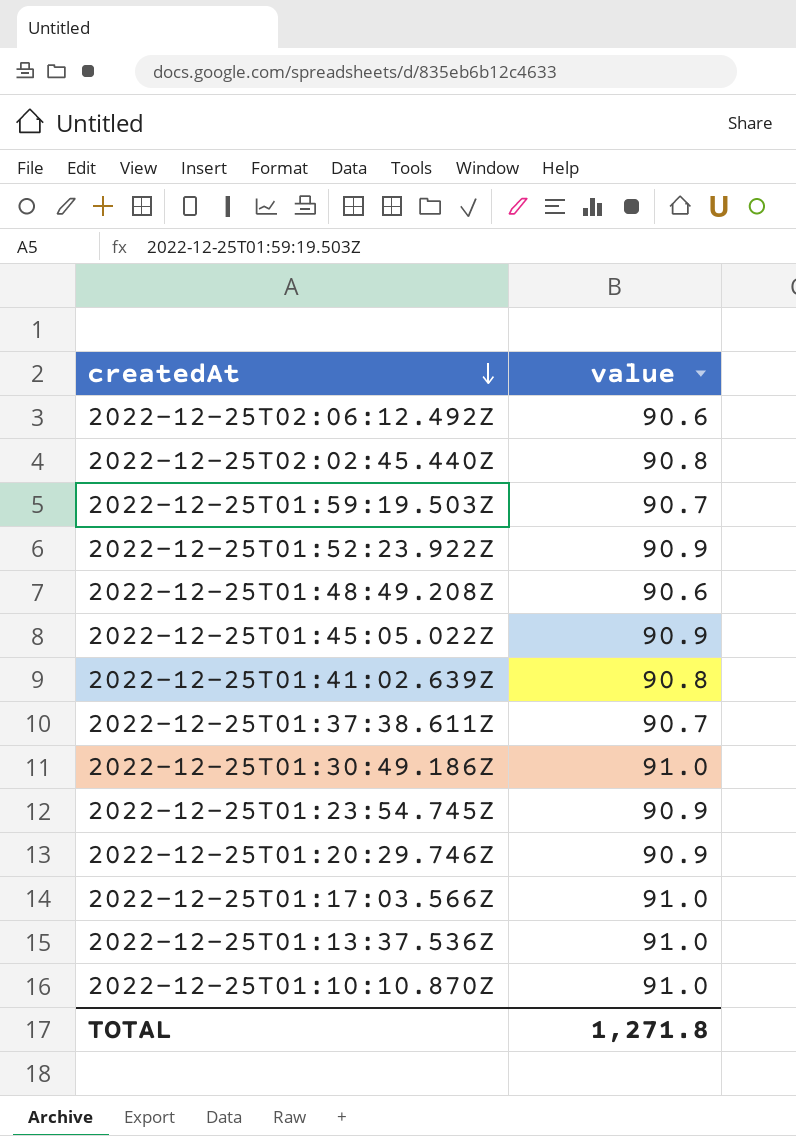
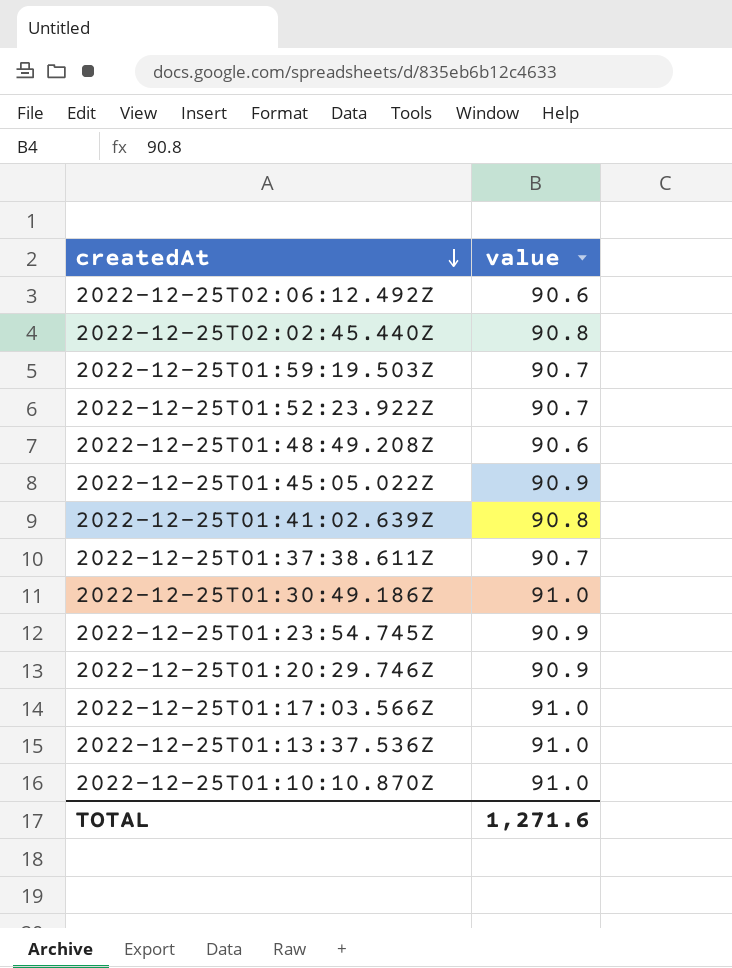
2022-12-25T01:52:23.922Z | value: 90.9 -> 90.7
TOTAL | value: 1,271.8 -> 1,271.6

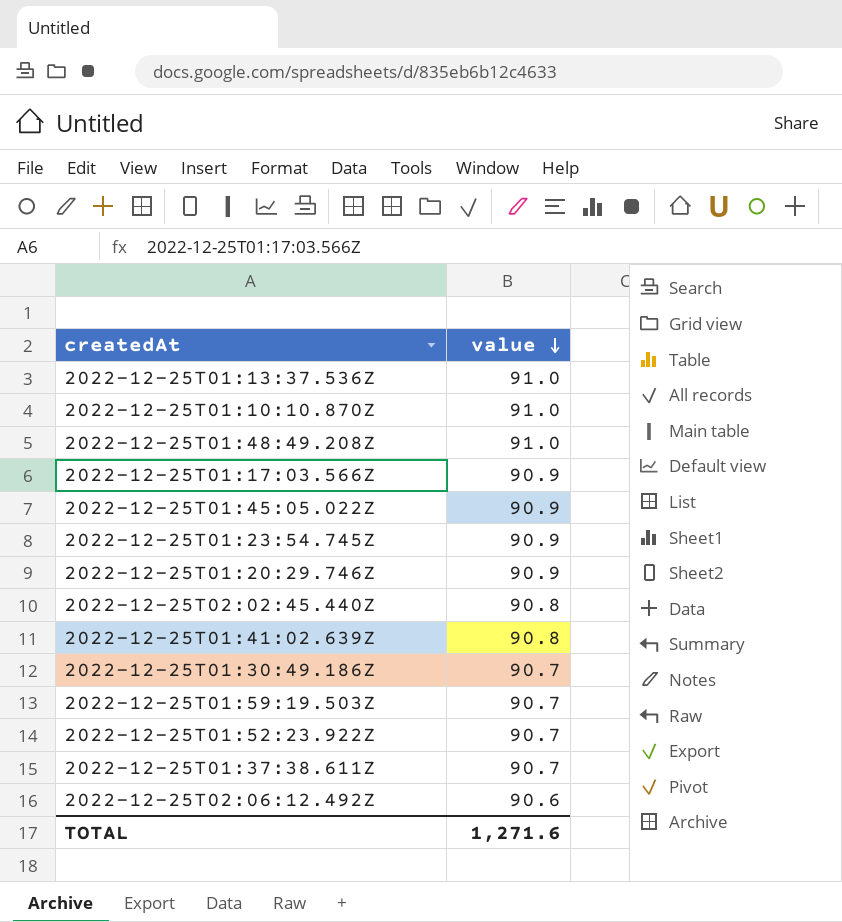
row order: createdAt descending -> value descending
2022-12-25T01:48:49.208Z | value: 90.6 -> 91.0
2022-12-25T01:17:03.566Z | value: 91.0 -> 90.9
2022-12-25T01:30:49.186Z | value: 91.0 -> 90.7

